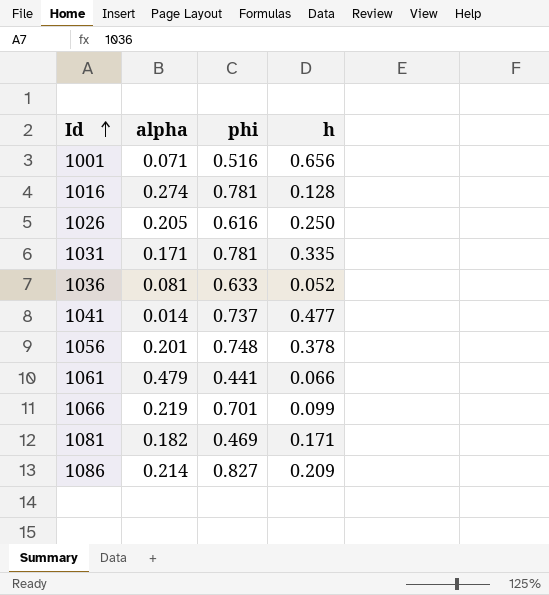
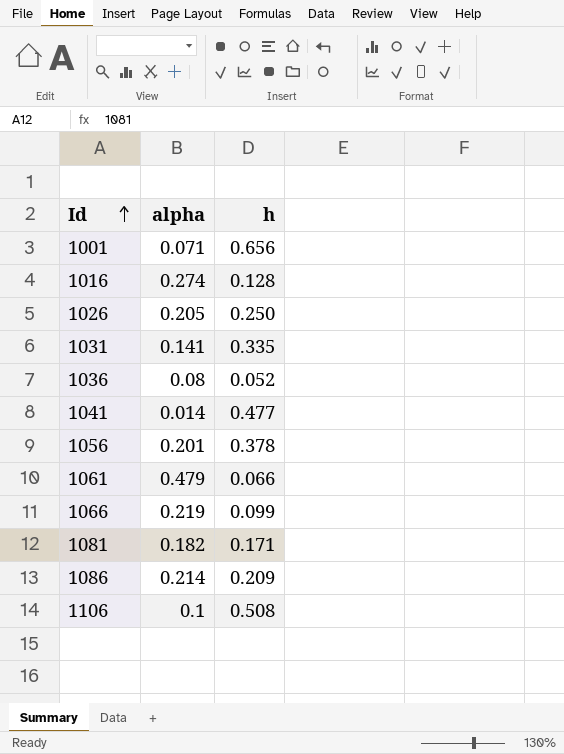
column phi | position: 3 -> none
1031 | alpha: 0.171 -> 0.141
1036 | alpha: 0.081 -> 0.08
row 1106: none -> 0.1 | 0.508

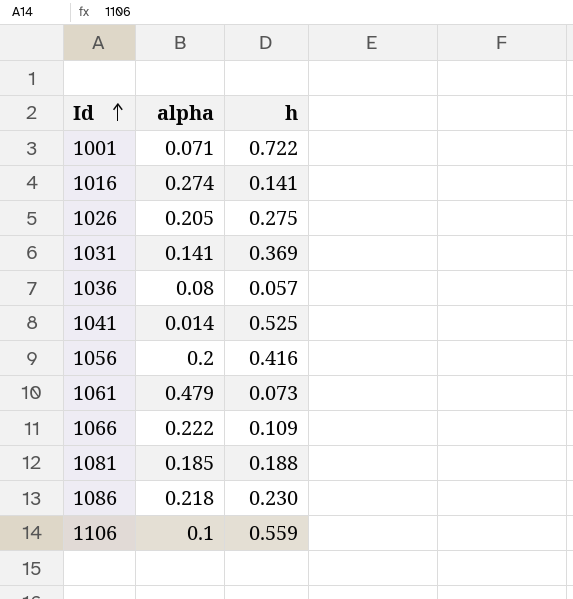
1001 | h: 0.656 -> 0.722
1016 | h: 0.128 -> 0.141
1026 | h: 0.250 -> 0.275
1031 | h: 0.335 -> 0.369
1036 | h: 0.052 -> 0.057
1041 | h: 0.477 -> 0.525
1056 | alpha: 0.201 -> 0.2
1056 | h: 0.378 -> 0.416
1061 | h: 0.066 -> 0.073
1066 | alpha: 0.219 -> 0.222
1066 | h: 0.099 -> 0.109
1081 | alpha: 0.182 -> 0.185
1081 | h: 0.171 -> 0.188
1086 | alpha: 0.214 -> 0.218
1086 | h: 0.209 -> 0.230
1106 | h: 0.508 -> 0.559

